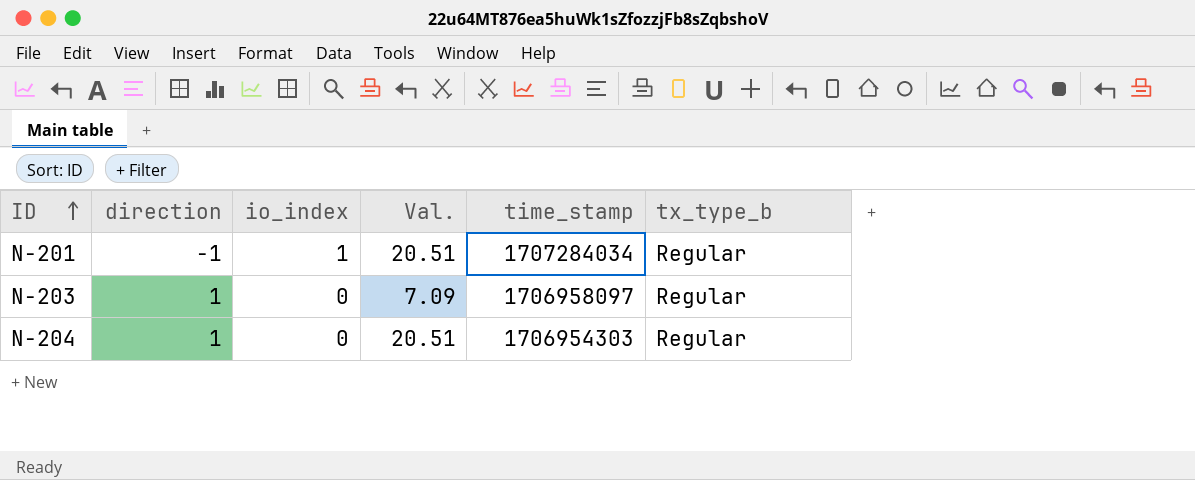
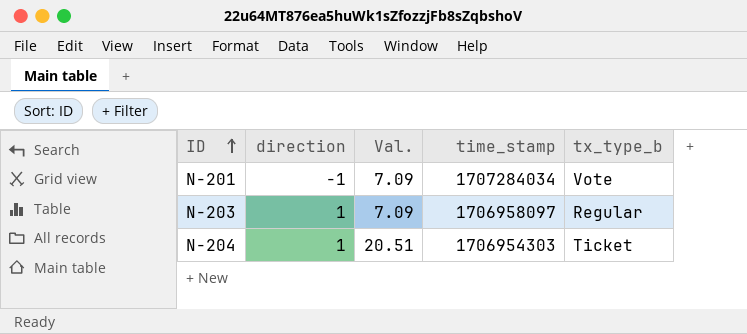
column io_index | position: 3 -> none
N-201 | Val.: 20.51 -> 7.09
N-201 | tx_type_b: Regular -> Vote
N-204 | tx_type_b: Regular -> Ticket

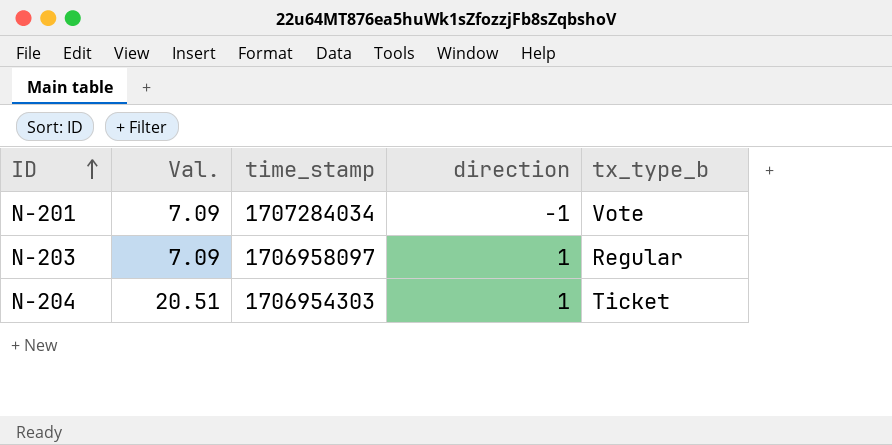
column direction | position: 2 -> 4

